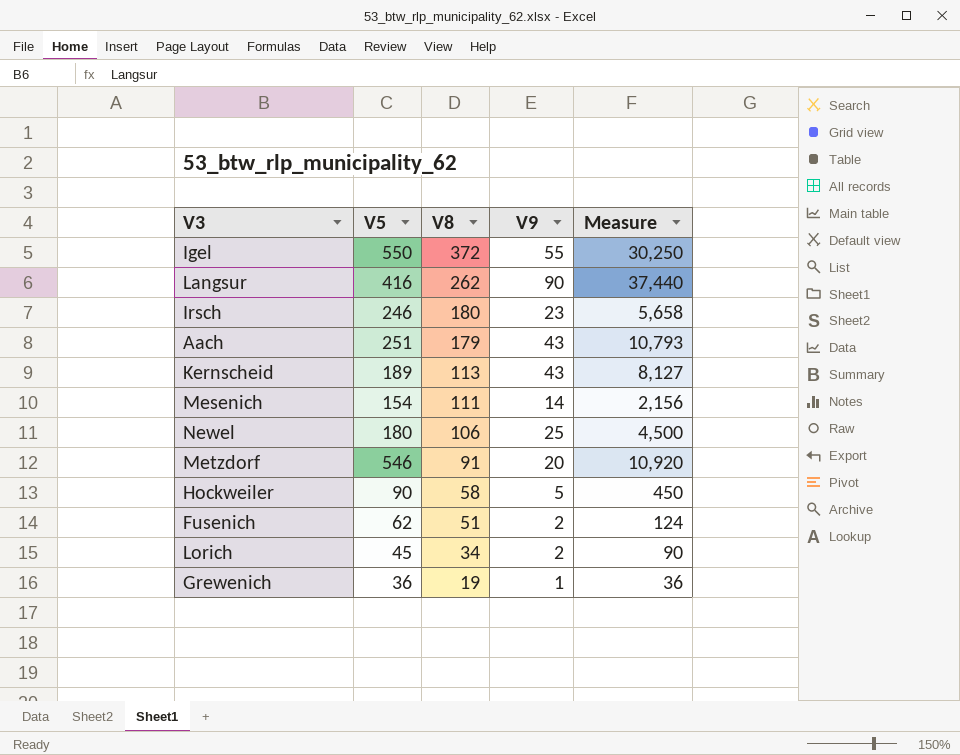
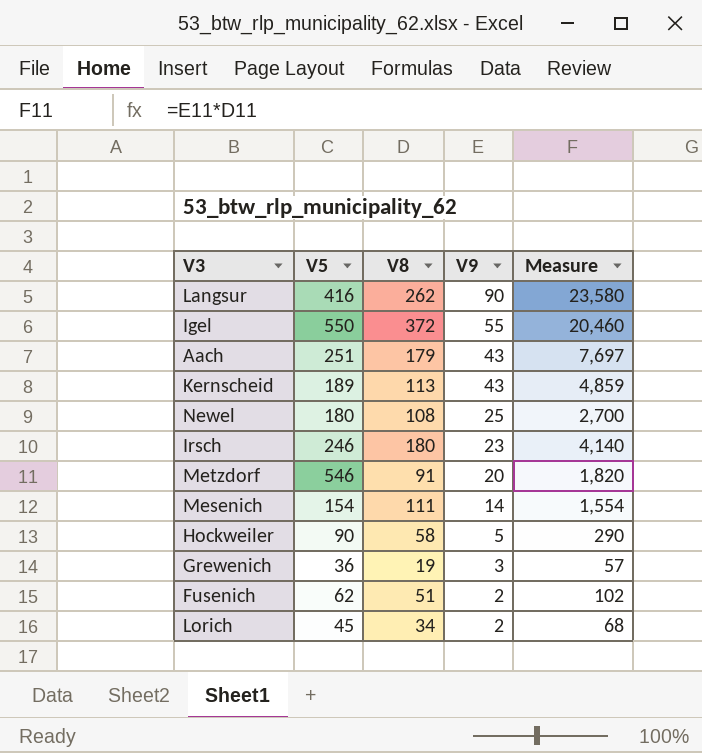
row order: V8 descending -> V9 descending
column Measure | formula: [V5] * [V9] -> [V8] * [V9]
Newel | V8: 106 -> 108
Grewenich | V9: 1 -> 3

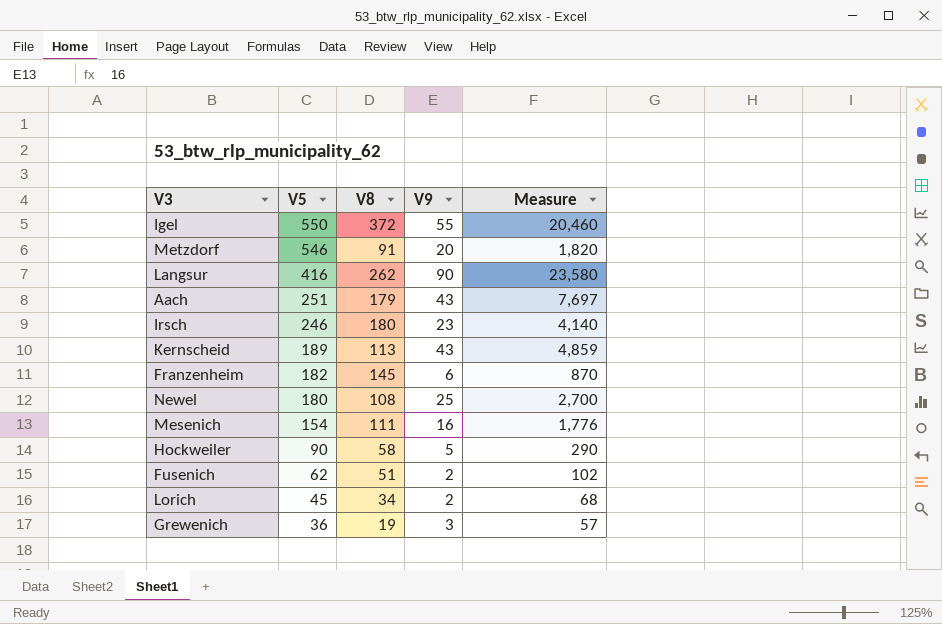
row order: V9 descending -> V5 descending
row Franzenheim: none -> 182 | 145 | 6 | 870
Mesenich | V9: 14 -> 16
Mesenich | Measure: 1,554 -> 1,776

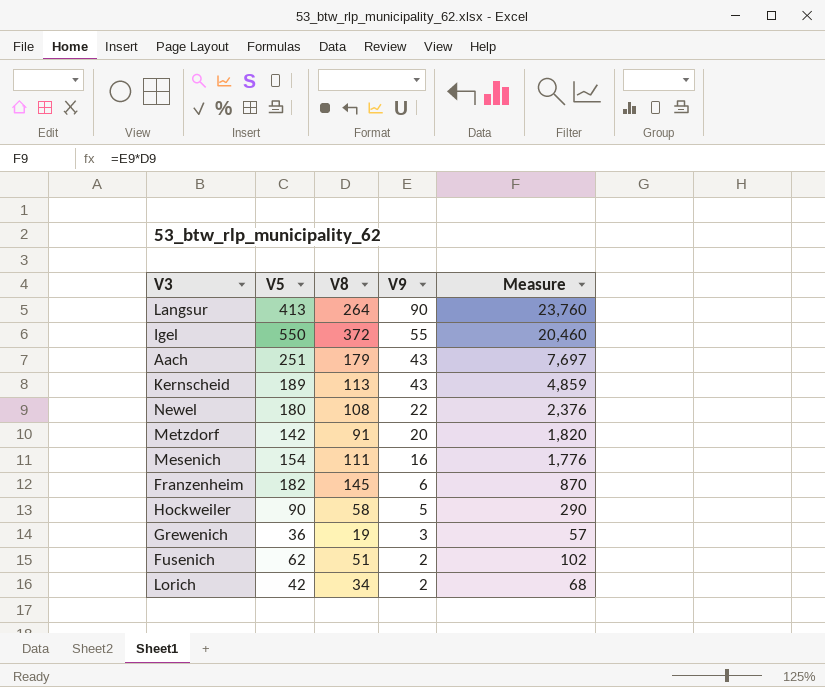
row order: V5 descending -> V9 descending
row Irsch: 246 | 180 | 23 | 4,140 -> none
Langsur | V5: 416 -> 413
Langsur | V8: 262 -> 264
Langsur | Measure: 23,580 -> 23,760
Newel | V9: 25 -> 22
Newel | Measure: 2,700 -> 2,376
Metzdorf | V5: 546 -> 142
Lorich | V5: 45 -> 42

